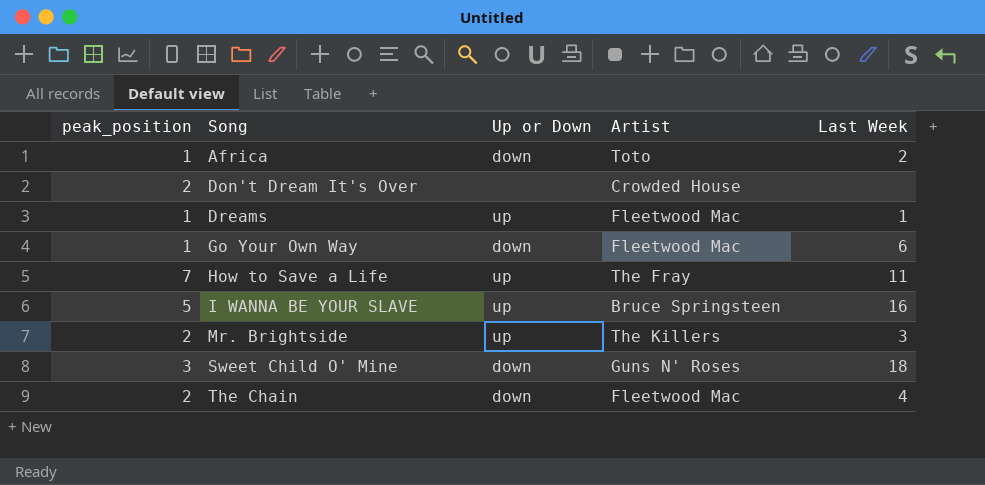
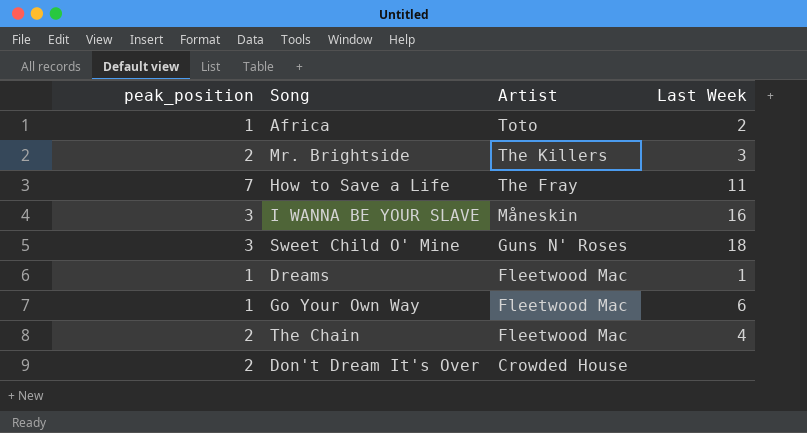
row order: Song ascending -> Artist descending
column Up or Down | position: 3 -> none
I WANNA BE YOUR SLAVE | peak_position: 5 -> 3
I WANNA BE YOUR SLAVE | Artist: Bruce Springsteen -> Måneskin

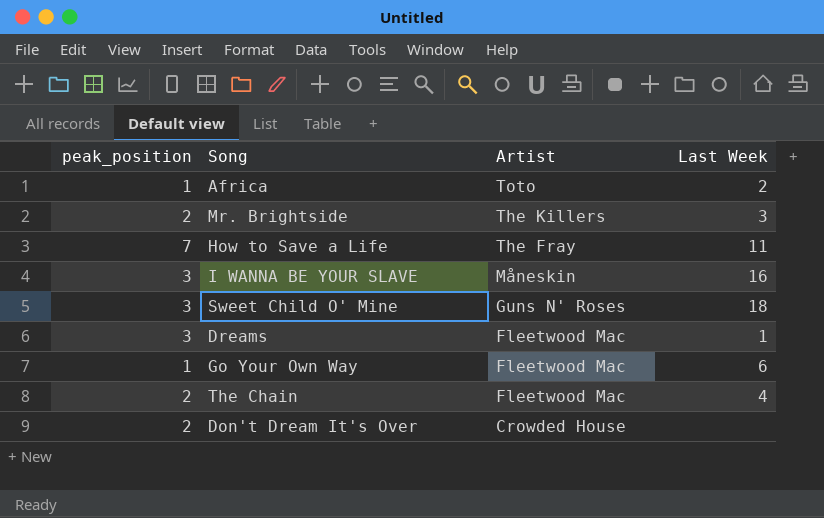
Dreams | peak_position: 1 -> 3

